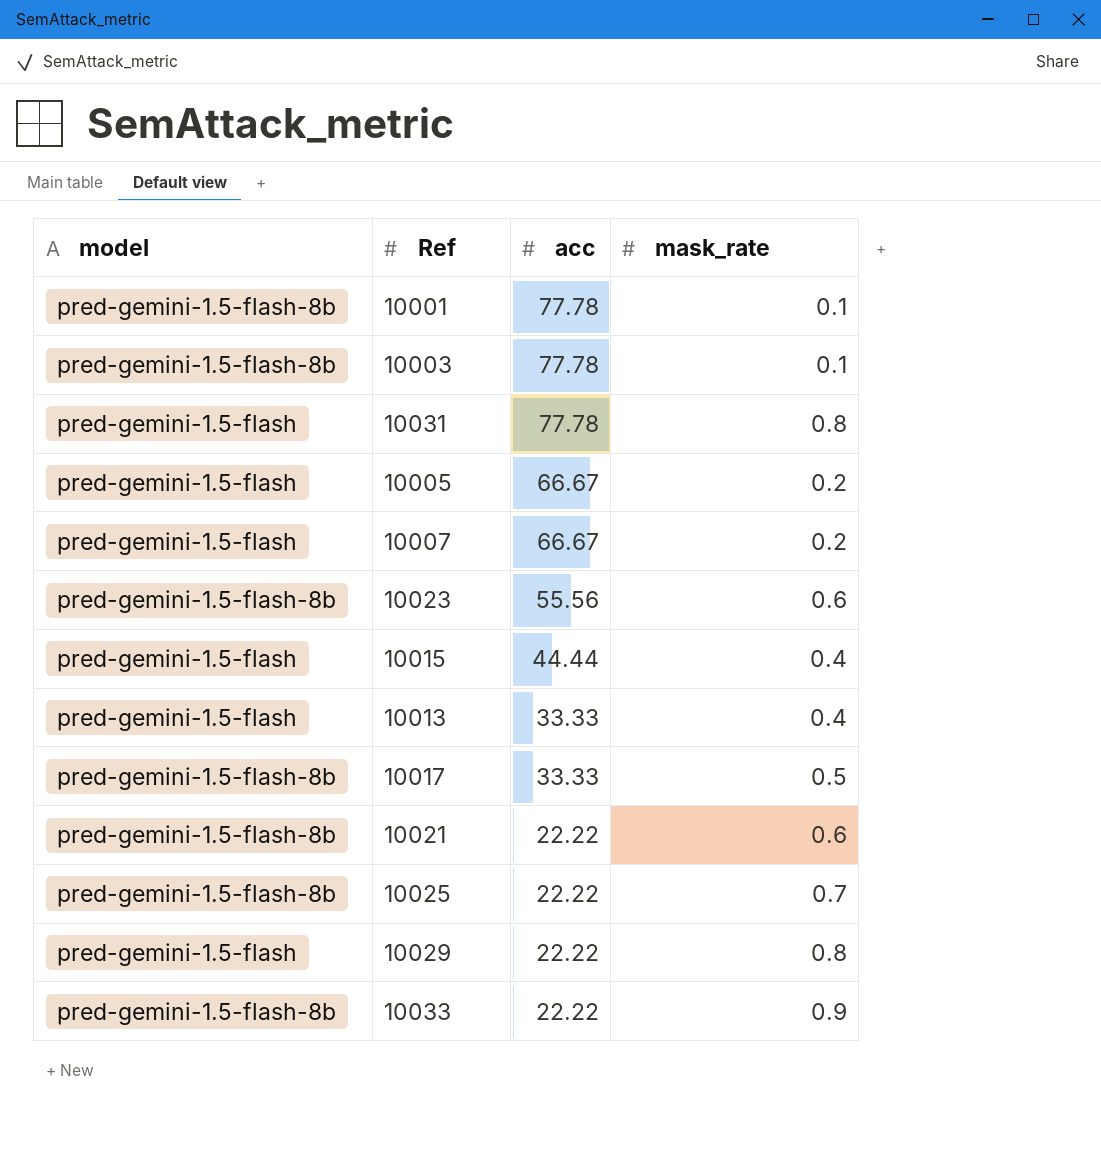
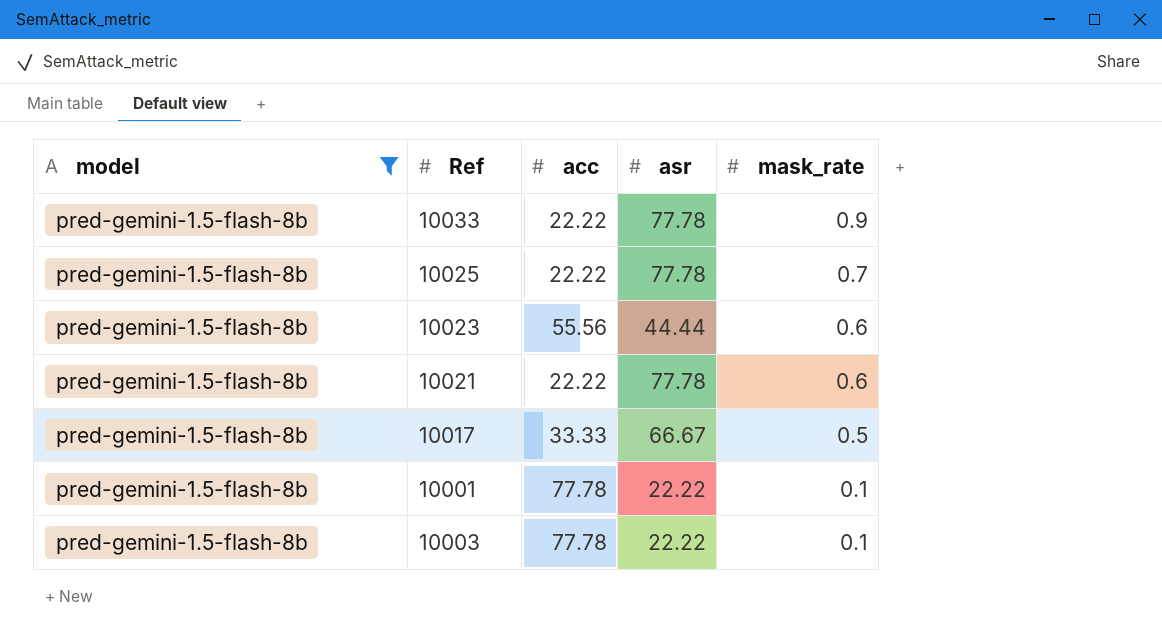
filter: none -> model = pred-gemini-1.5-flash-8b
row order: acc descending -> mask_rate descending
column asr | position: none -> 4

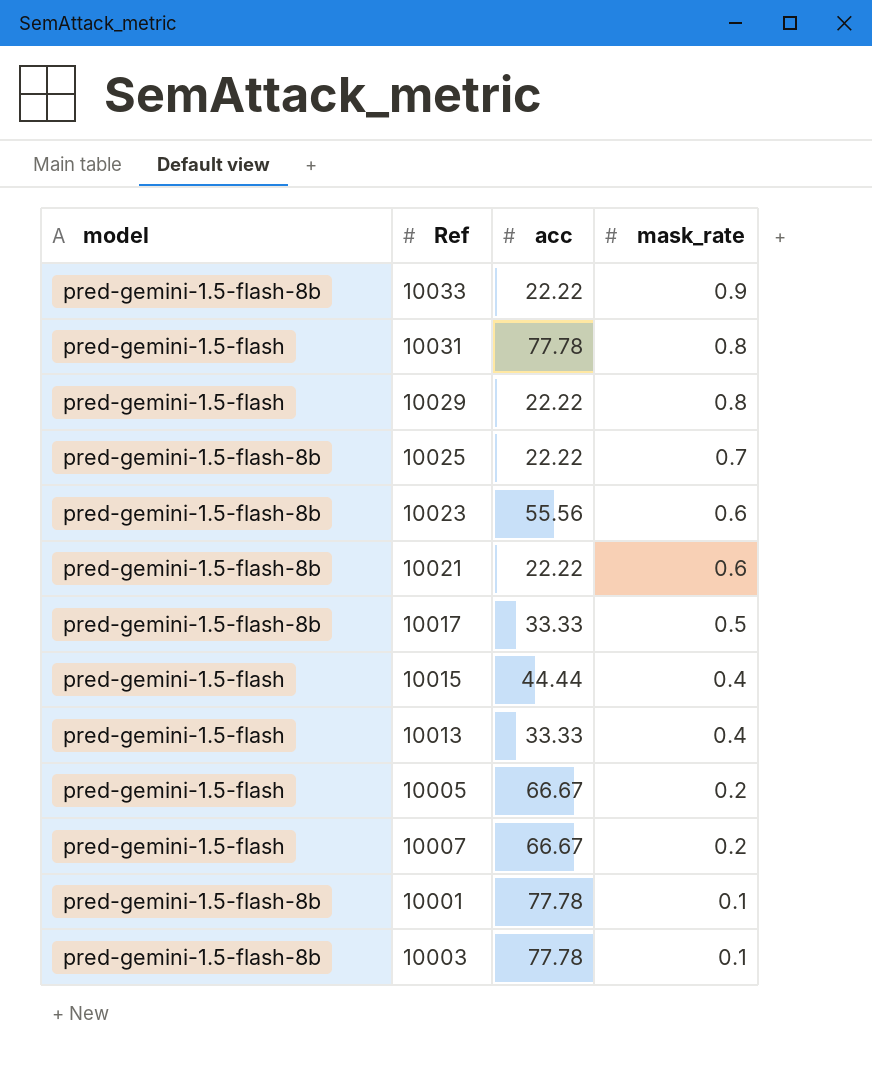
filter: model = pred-gemini-1.5-flash-8b -> none
column asr | position: 4 -> none

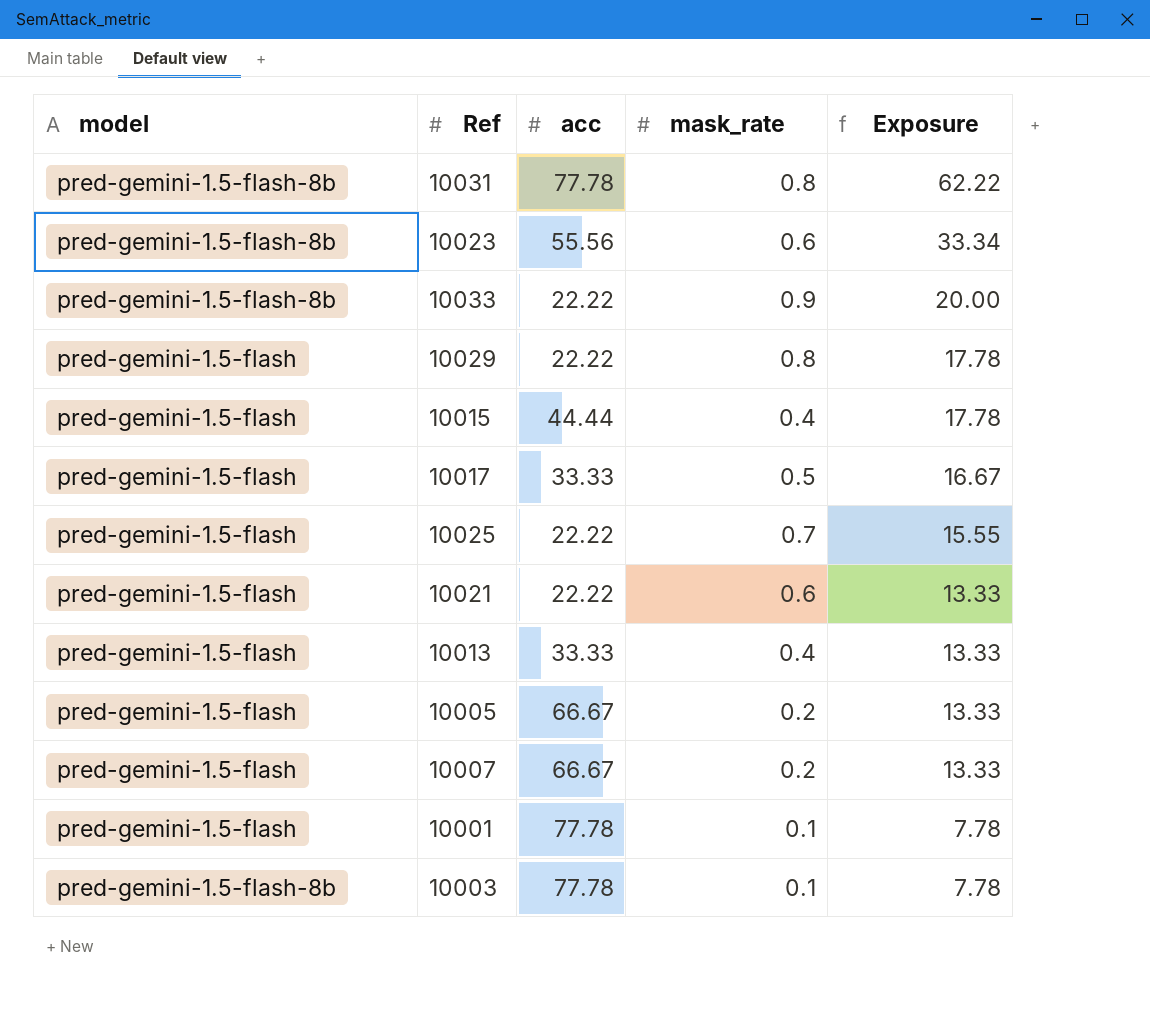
row order: mask_rate descending -> Exposure descending
column Exposure | formula: none -> [acc] * [mask_rate]
10031 | model: pred-gemini-1.5-flash -> pred-gemini-1.5-flash-8b
10017 | model: pred-gemini-1.5-flash-8b -> pred-gemini-1.5-flash
10025 | model: pred-gemini-1.5-flash-8b -> pred-gemini-1.5-flash
10021 | model: pred-gemini-1.5-flash-8b -> pred-gemini-1.5-flash
10001 | model: pred-gemini-1.5-flash-8b -> pred-gemini-1.5-flash

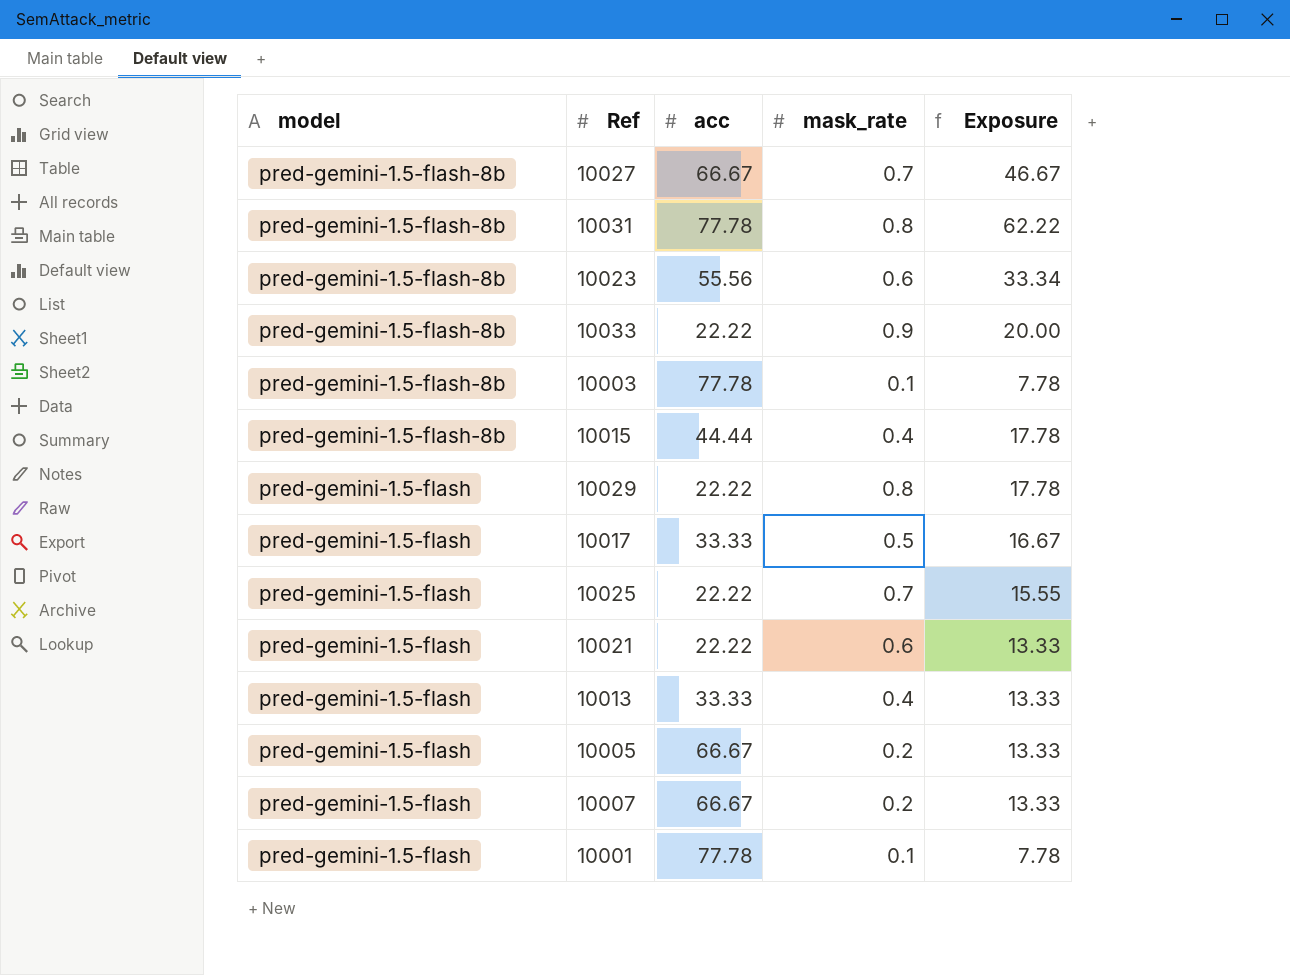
row order: Exposure descending -> model descending
row 10027: none -> pred-gemini-1.5-flash-8b | 66.67 | 0.7 | 46.67
10015 | model: pred-gemini-1.5-flash -> pred-gemini-1.5-flash-8b

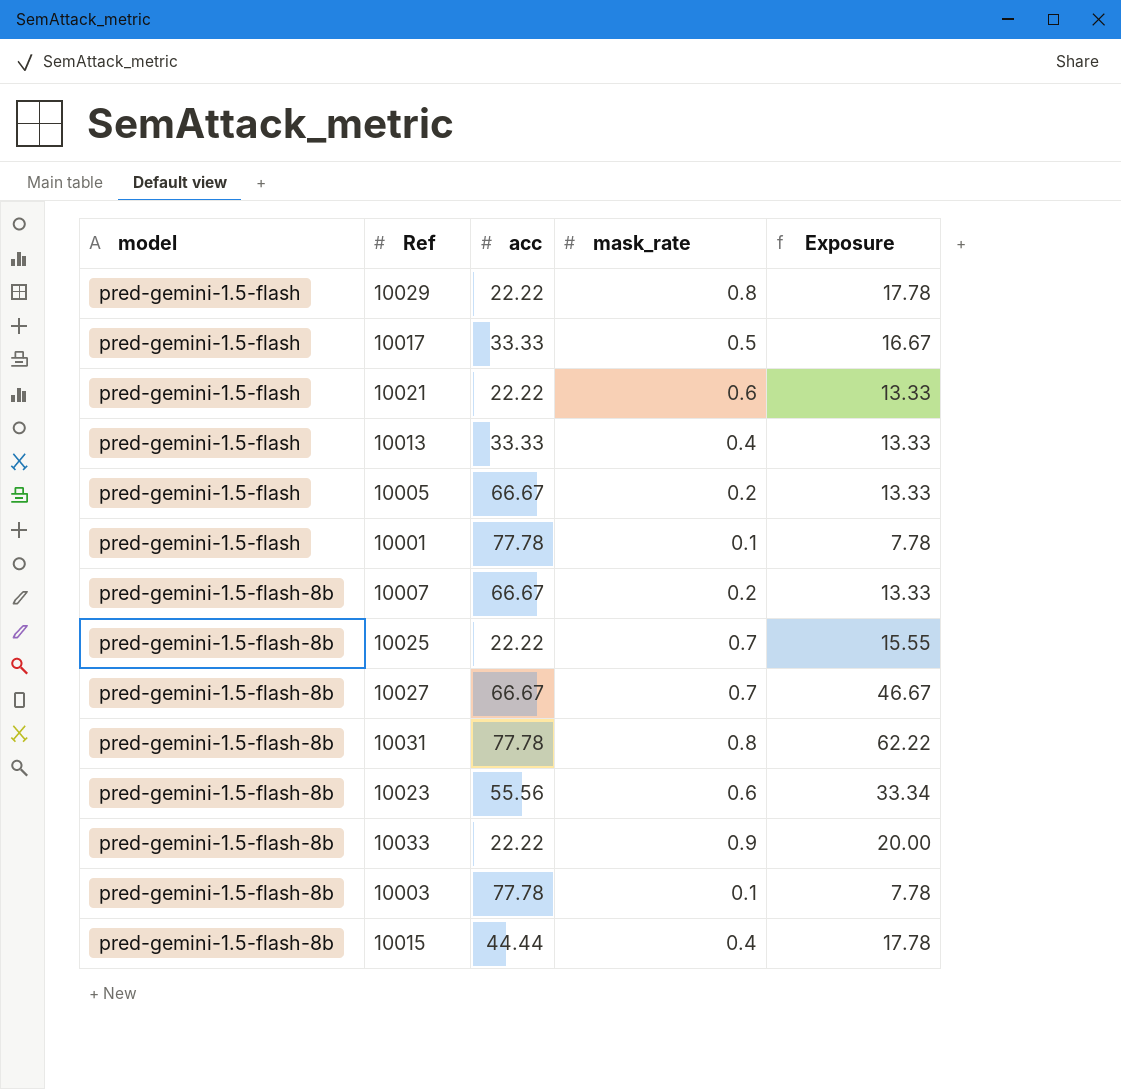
row order: model descending -> model ascending
10007 | model: pred-gemini-1.5-flash -> pred-gemini-1.5-flash-8b
10025 | model: pred-gemini-1.5-flash -> pred-gemini-1.5-flash-8b

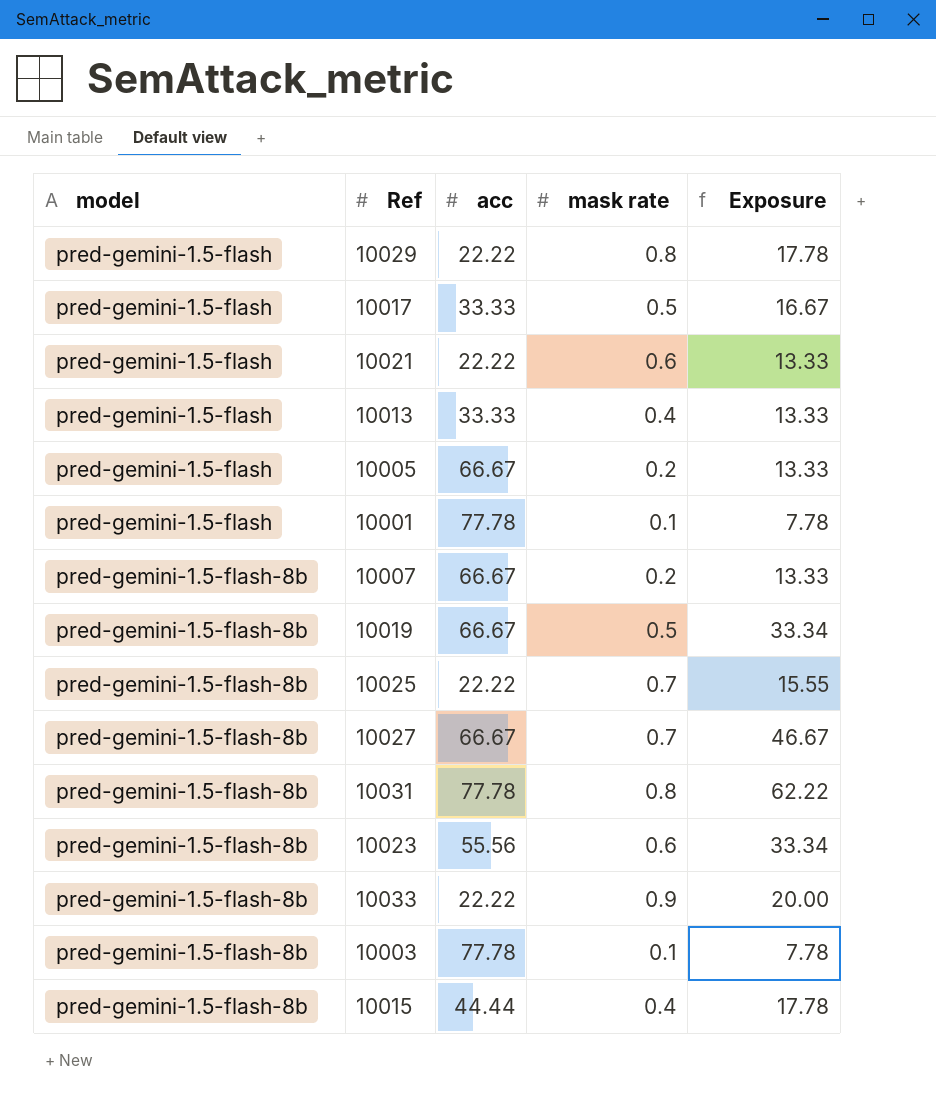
column name: mask_rate -> mask rate
row 10019: none -> pred-gemini-1.5-flash-8b | 66.67 | 0.5 | 33.34

